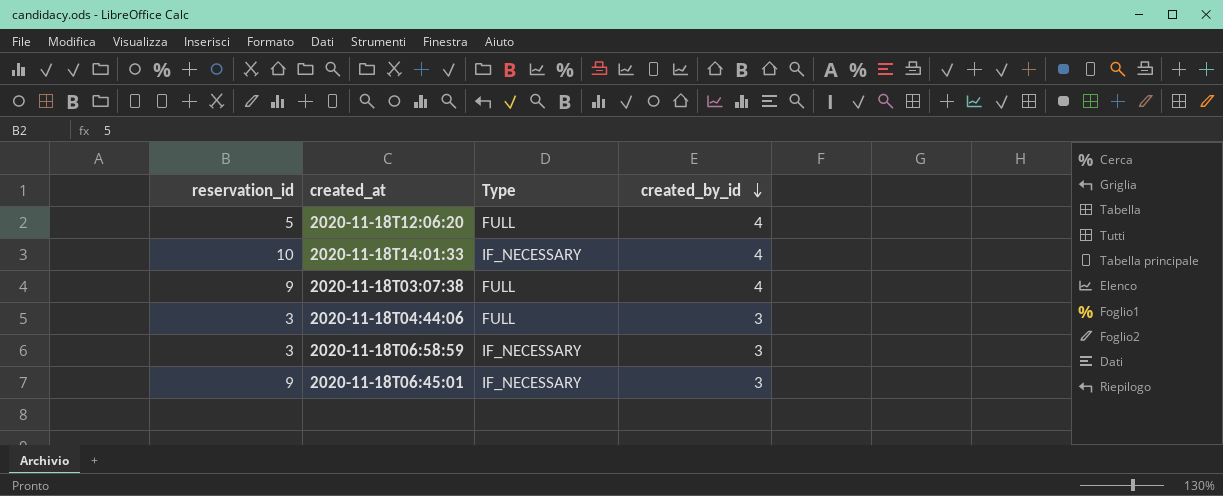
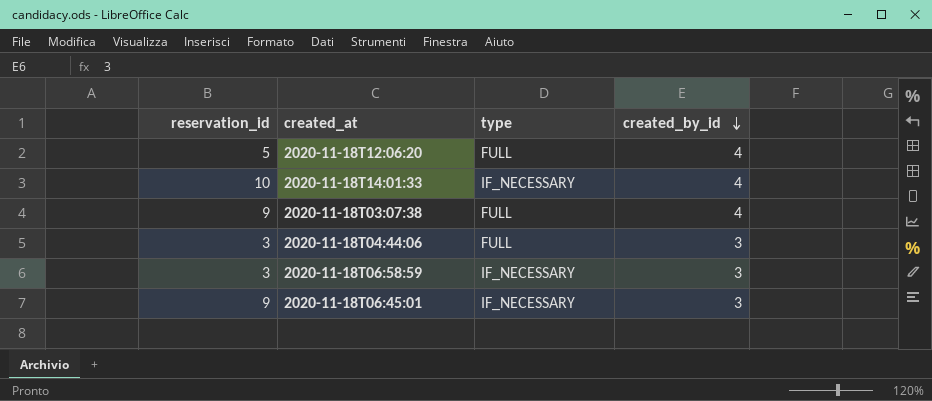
column name: Type -> type

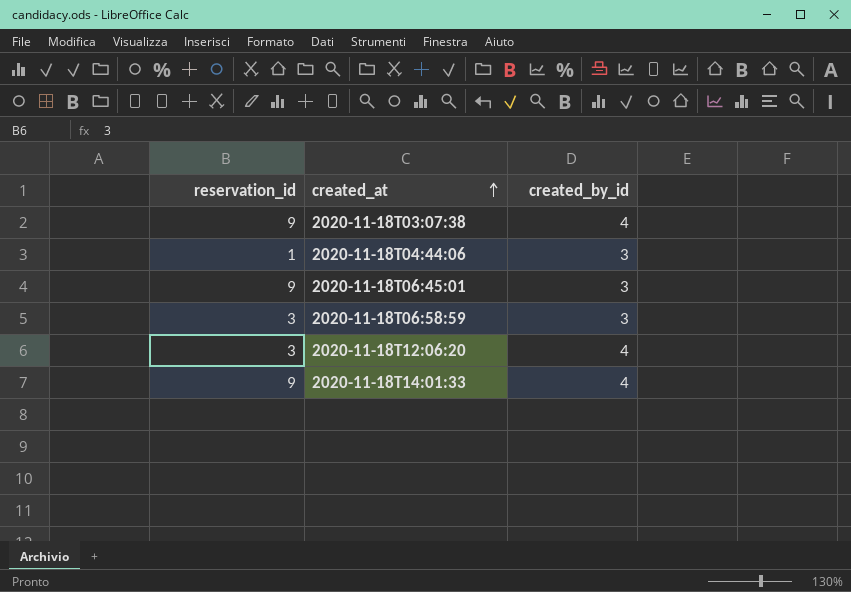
row order: created_by_id descending -> created_at ascending
column type | position: 3 -> none
2020-11-18T04:44:06 | reservation_id: 3 -> 1
2020-11-18T12:06:20 | reservation_id: 5 -> 3
2020-11-18T14:01:33 | reservation_id: 10 -> 9

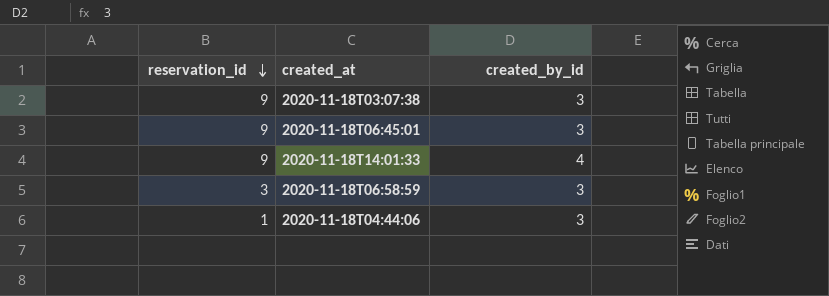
row order: created_at ascending -> reservation_id descending
row 2020-11-18T12:06:20: 3 | 4 -> none
2020-11-18T03:07:38 | created_by_id: 4 -> 3

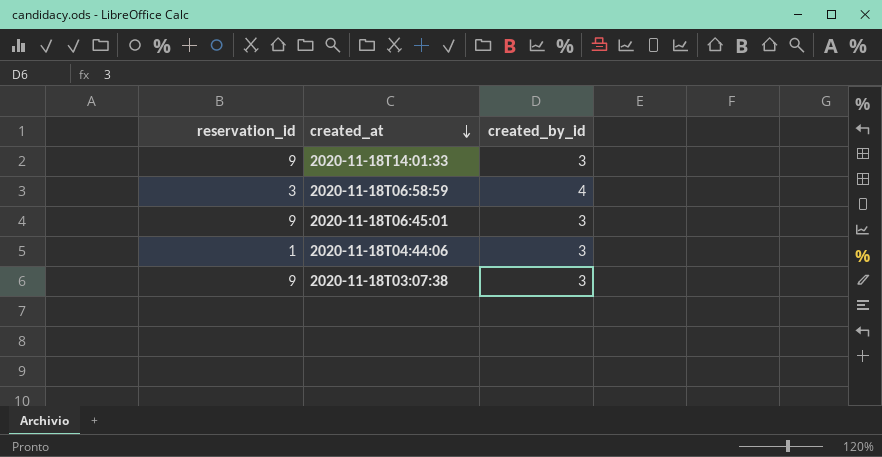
row order: reservation_id descending -> created_at descending
2020-11-18T14:01:33 | created_by_id: 4 -> 3
2020-11-18T06:58:59 | created_by_id: 3 -> 4

